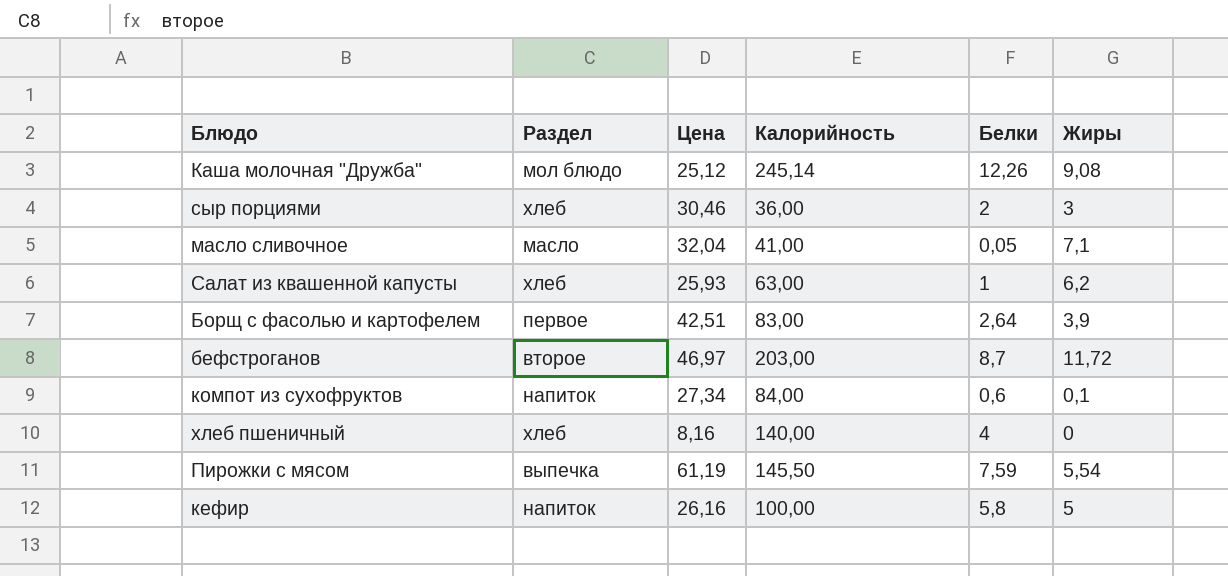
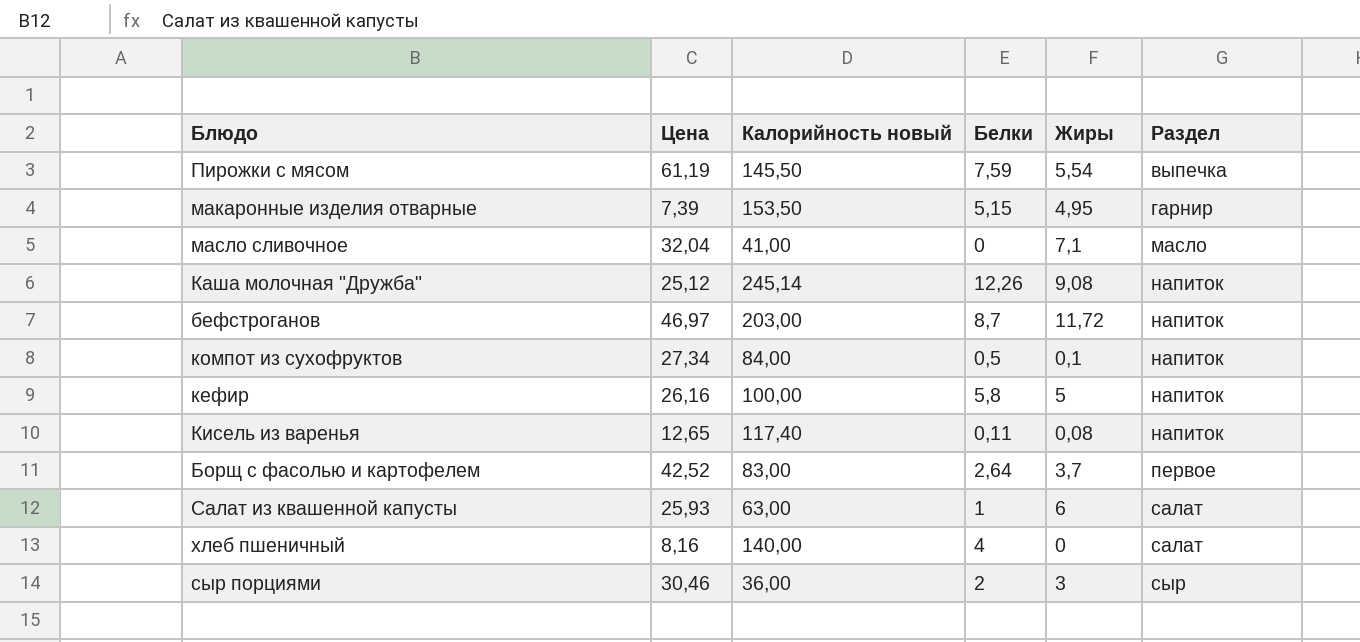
row order: none -> Раздел ascending
column name: Калорийность -> Калорийность новый
column Раздел | position: 2 -> 6
row макаронные изделия отварные: none -> 7,39 | 153,50 | 5,15 | 4,95 | гарнир
масло сливочное | Белки: 0,05 -> 0
Каша молочная "Дружба" | Раздел: мол блюдо -> напиток
бефстроганов | Раздел: второе -> напиток
компот из сухофруктов | Белки: 0,6 -> 0,5
row Кисель из варенья: none -> 12,65 | 117,40 | 0,11 | 0,08 | напиток
Борщ с фасолью и картофелем | Цена: 42,51 -> 42,52
Борщ с фасолью и картофелем | Жиры: 3,9 -> 3,7
Салат из квашенной капусты | Жиры: 6,2 -> 6
Салат из квашенной капусты | Раздел: хлеб -> салат
хлеб пшеничный | Раздел: хлеб -> салат
сыр порциями | Раздел: хлеб -> сыр

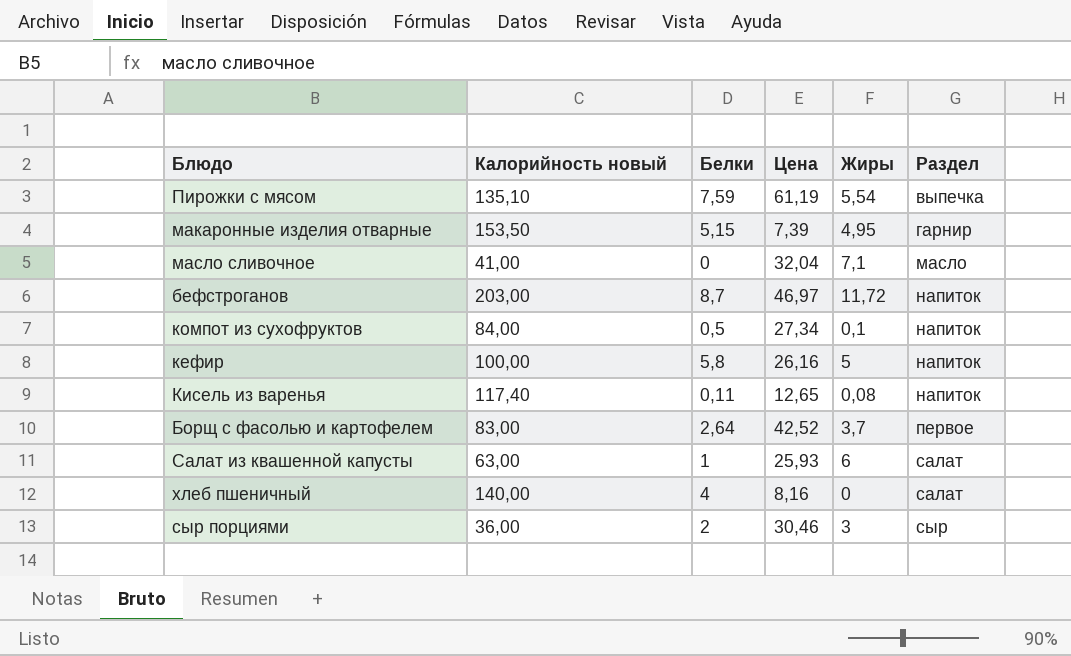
column Цена | position: 2 -> 4
row Каша молочная "Дружба": 25,12 | 245,14 | 12,26 | 9,08 | напиток -> none
Пирожки с мясом | Калорийность новый: 145,50 -> 135,10

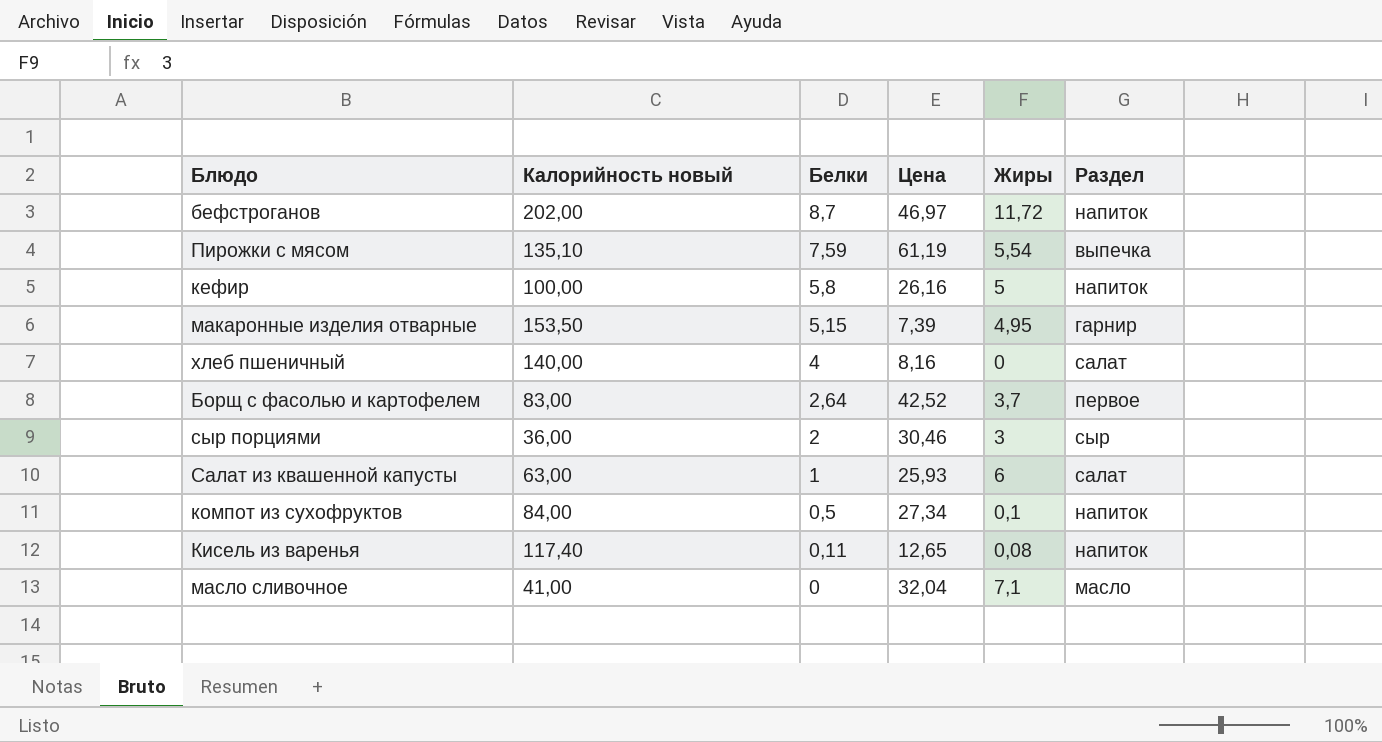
row order: Раздел ascending -> Белки descending
бефстроганов | Калорийность новый: 203,00 -> 202,00

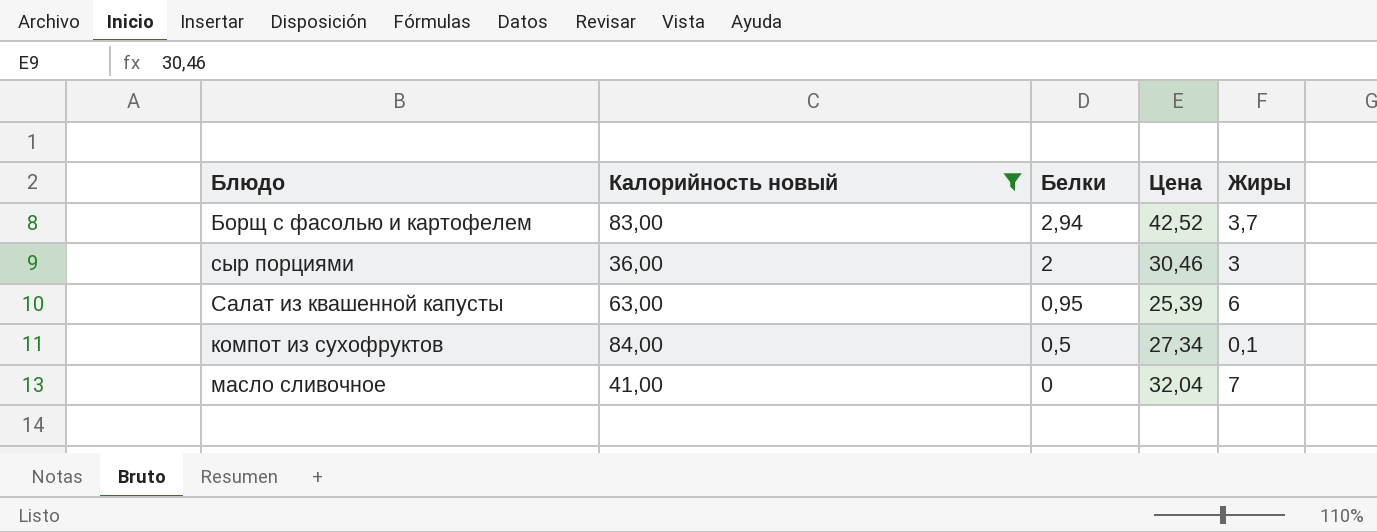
filter: none -> Калорийность новый <= 84,00
column Раздел | position: 6 -> none
Борщ с фасолью и картофелем | Белки: 2,64 -> 2,94
Салат из квашенной капусты | Белки: 1 -> 0,95
Салат из квашенной капусты | Цена: 25,93 -> 25,39
масло сливочное | Жиры: 7,1 -> 7

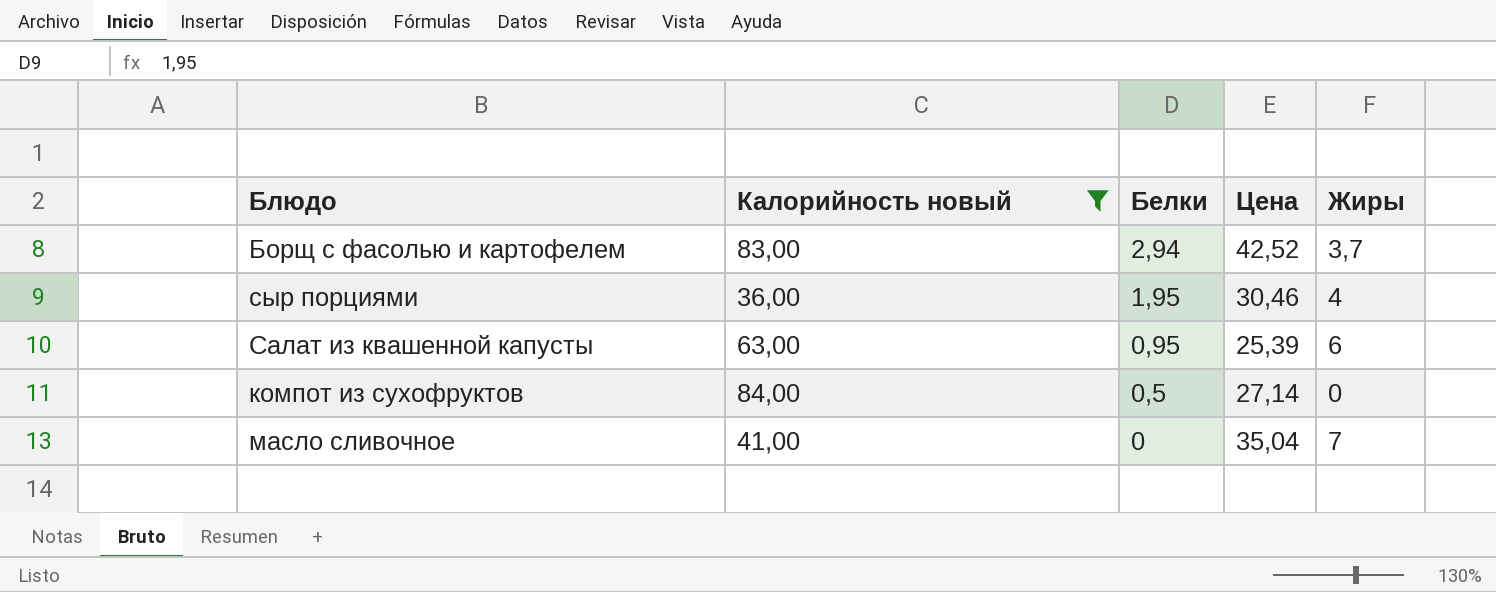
сыр порциями | Белки: 2 -> 1,95
сыр порциями | Жиры: 3 -> 4
компот из сухофруктов | Цена: 27,34 -> 27,14
компот из сухофруктов | Жиры: 0,1 -> 0
масло сливочное | Цена: 32,04 -> 35,04

